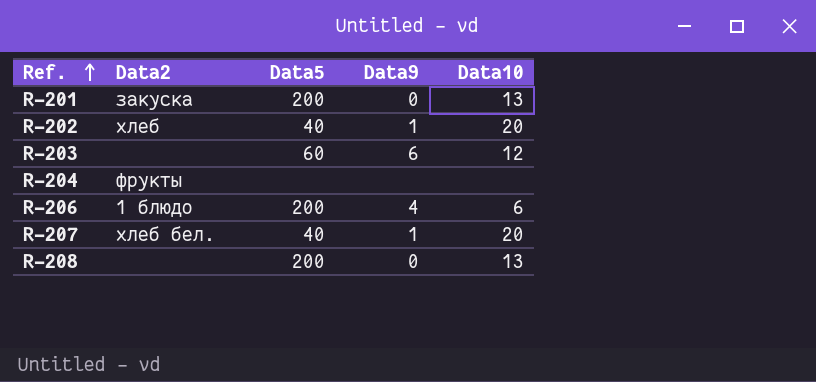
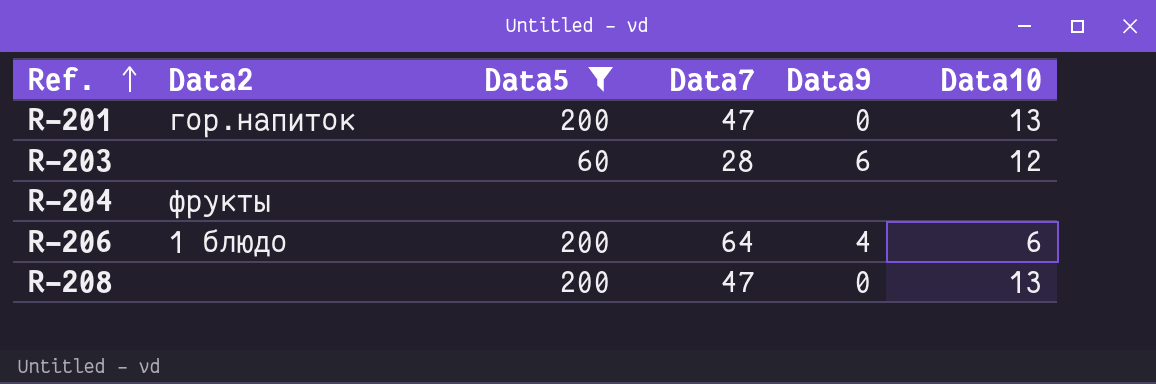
filter: none -> Data5 != 40
column Data7 | position: none -> 4
R-201 | Data2: закуска -> гор.напиток

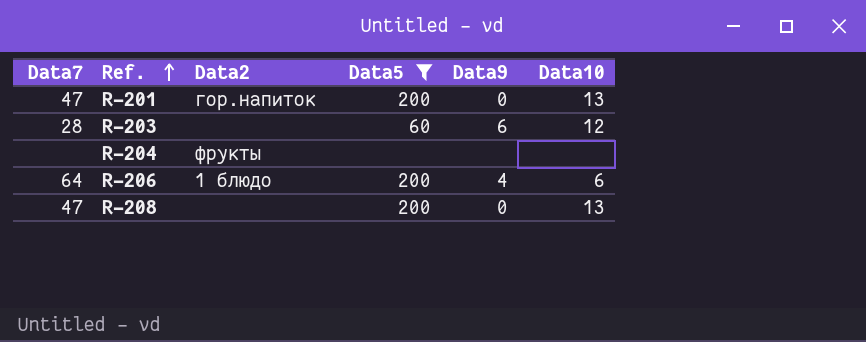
column Data7 | position: 4 -> 1

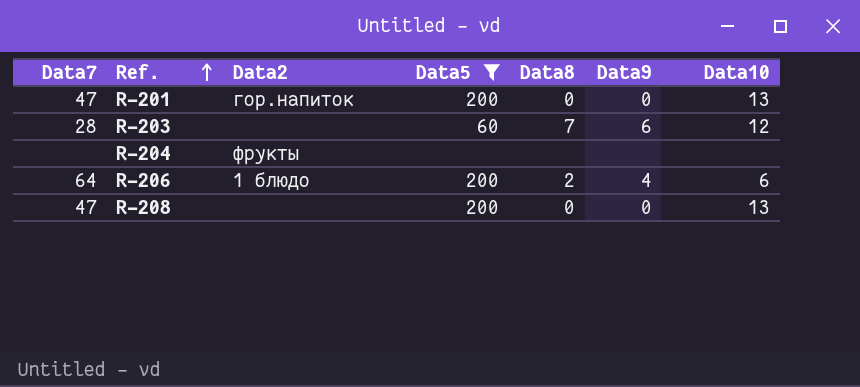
column Data8 | position: none -> 5

